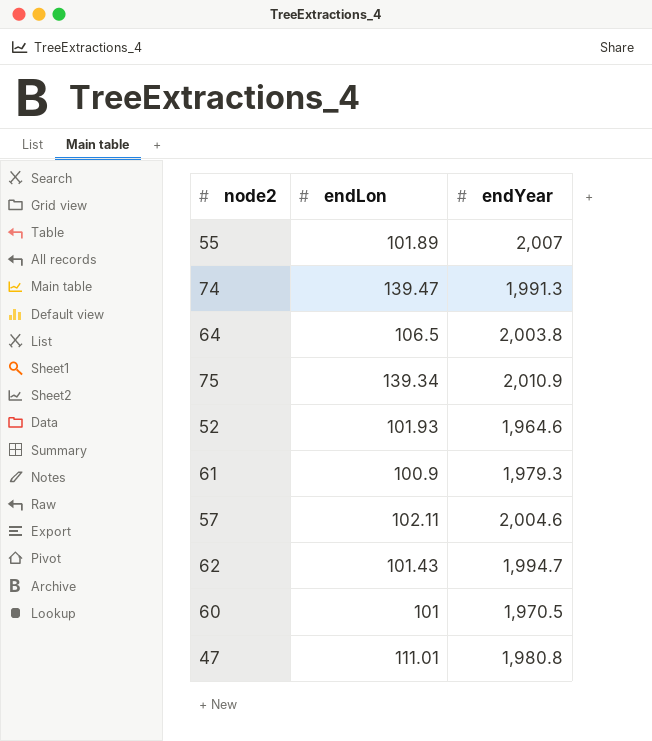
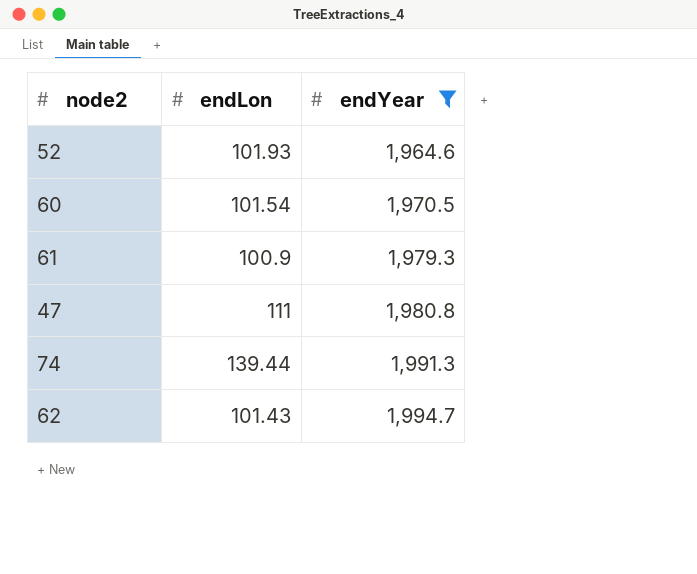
filter: none -> endYear <= 1,994.7
row order: none -> endYear ascending
60 | endLon: 101 -> 101.54
47 | endLon: 111.01 -> 111
74 | endLon: 139.47 -> 139.44

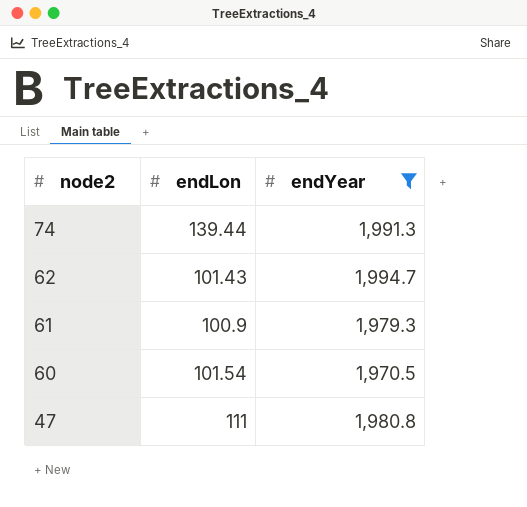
row order: endYear ascending -> node2 descending
row 52: 101.93 | 1,964.6 -> none

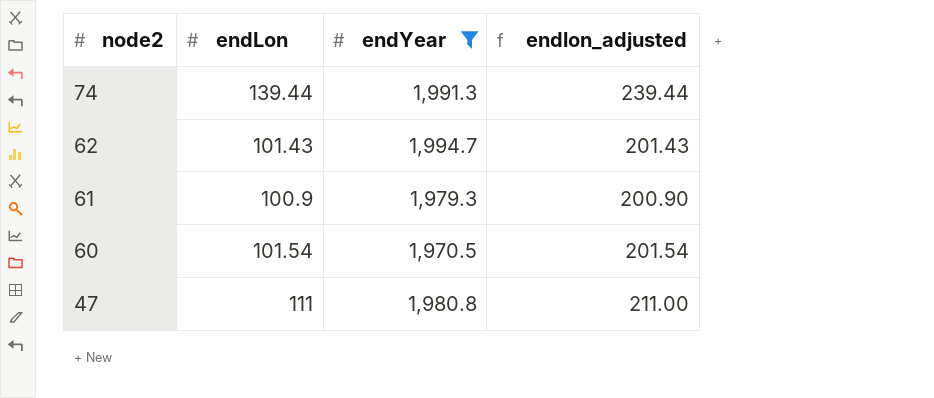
column endlon_adjusted | formula: none -> [endLon] + 100

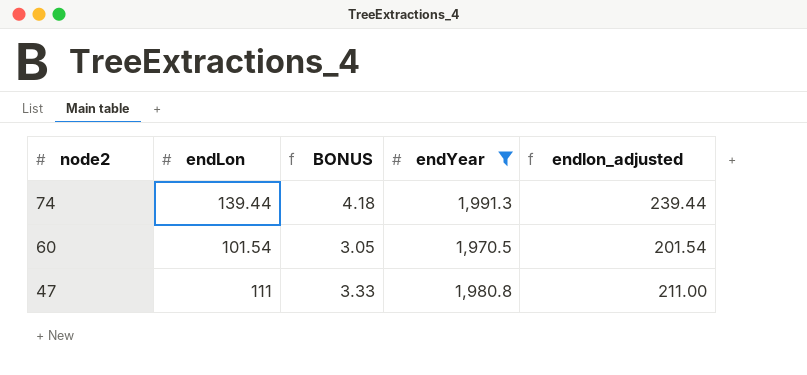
column BONUS | formula: none -> [endLon] * 0.03
row 62: 101.43 | 1,994.7 | 201.43 -> none
row 61: 100.9 | 1,979.3 | 200.90 -> none

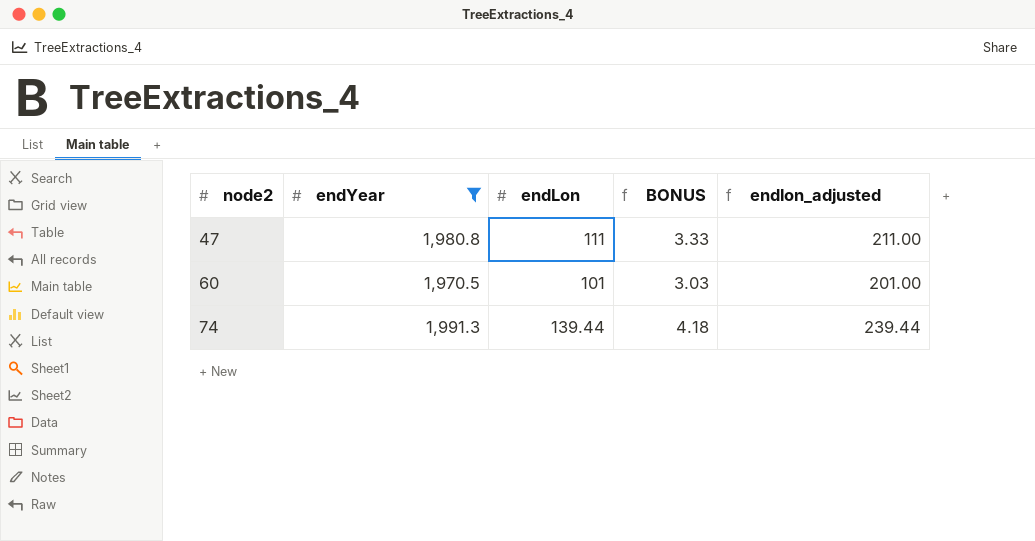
row order: node2 descending -> node2 ascending
column endYear | position: 4 -> 2
60 | endLon: 101.54 -> 101
60 | BONUS: 3.05 -> 3.03
60 | endlon_adjusted: 201.54 -> 201.00

